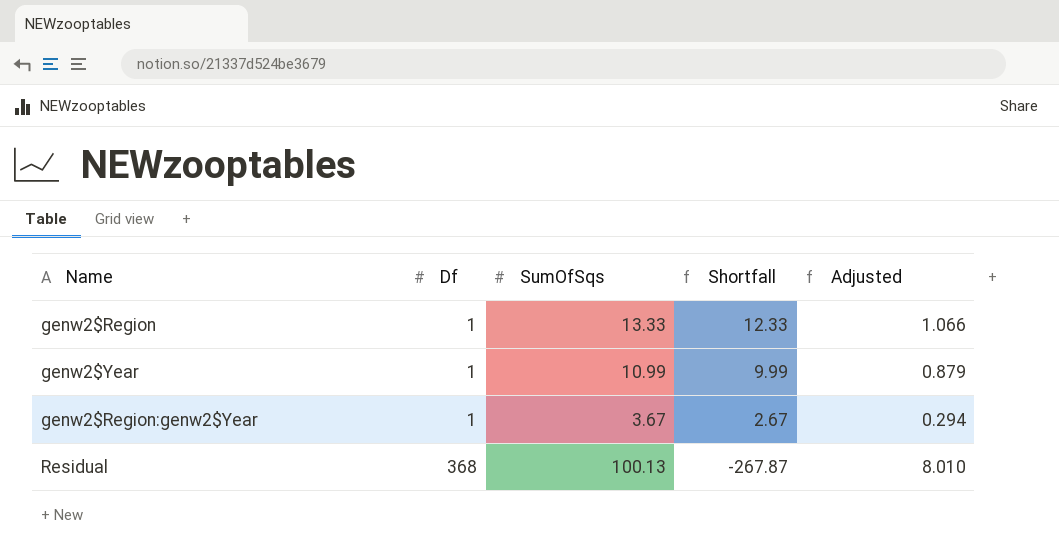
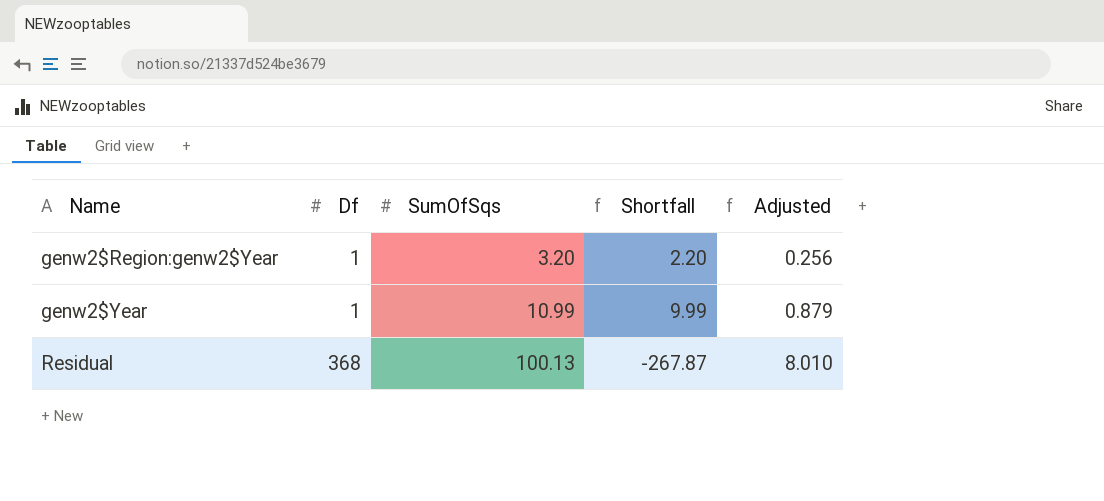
row order: Df ascending -> Name ascending
row genw2$Region: 1 | 13.33 | 12.33 | 1.066 -> none
genw2$Region:genw2$Year | SumOfSqs: 3.67 -> 3.20
genw2$Region:genw2$Year | Shortfall: 2.67 -> 2.20
genw2$Region:genw2$Year | Adjusted: 0.294 -> 0.256

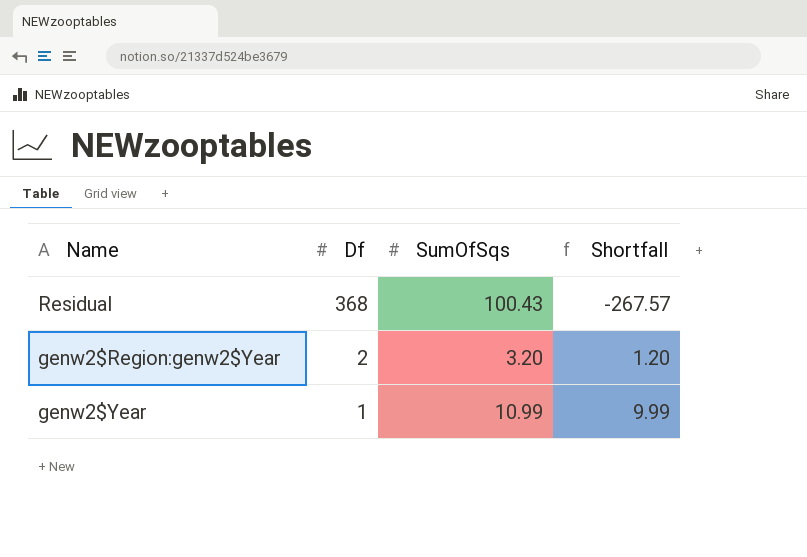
row order: Name ascending -> Df descending
column Adjusted | formula: [SumOfSqs] * 0.08 -> none
Residual | SumOfSqs: 100.13 -> 100.43
Residual | Shortfall: -267.87 -> -267.57
genw2$Region:genw2$Year | Df: 1 -> 2
genw2$Region:genw2$Year | Shortfall: 2.20 -> 1.20

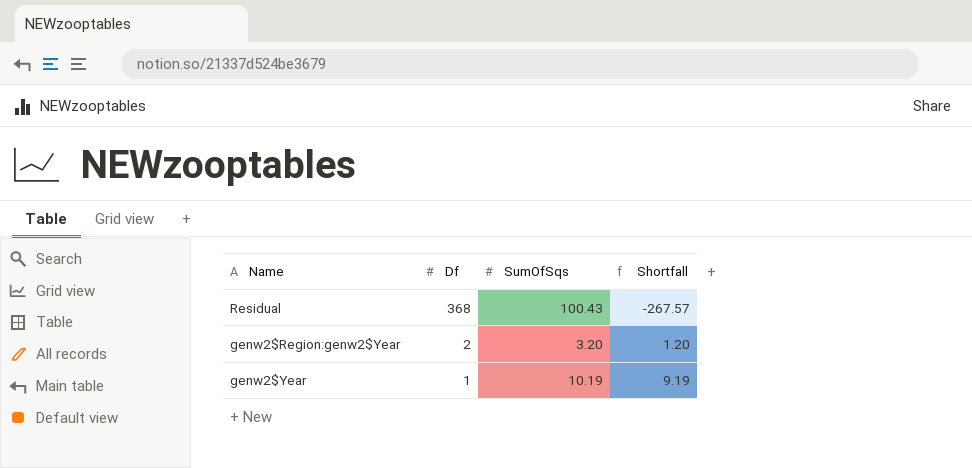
genw2$Year | SumOfSqs: 10.99 -> 10.19
genw2$Year | Shortfall: 9.99 -> 9.19

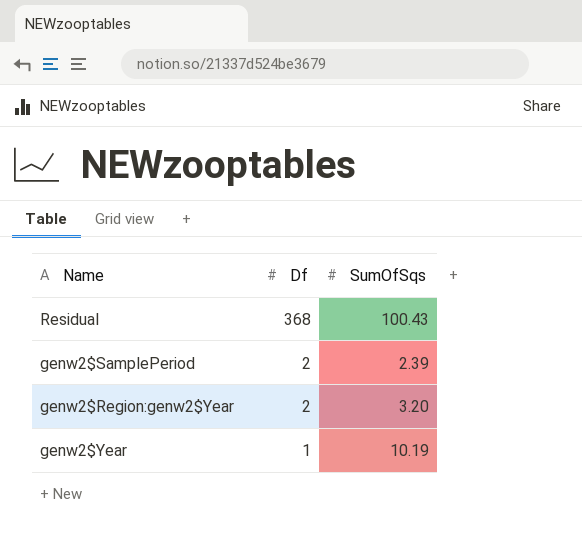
column Shortfall | formula: [SumOfSqs] - [Df] -> none
row genw2$SamplePeriod: none -> 2 | 2.39

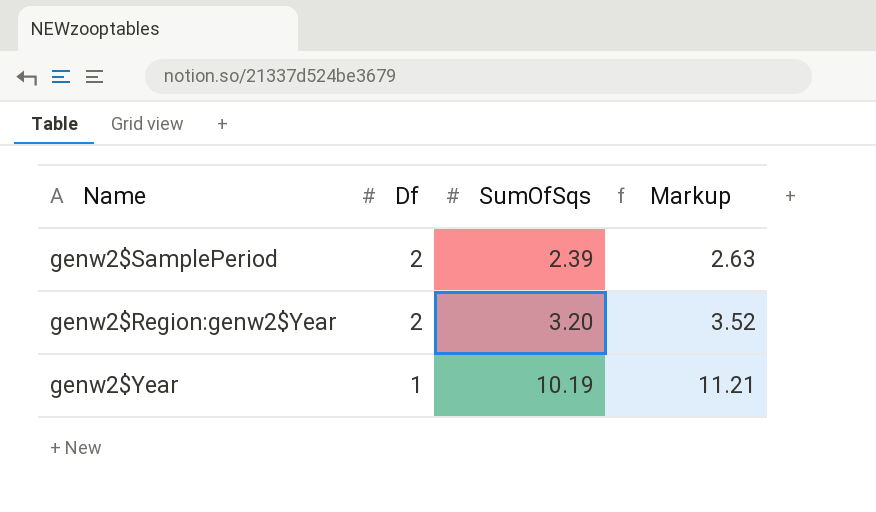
column Markup | formula: none -> [SumOfSqs] * 1.1
row Residual: 368 | 100.43 -> none

